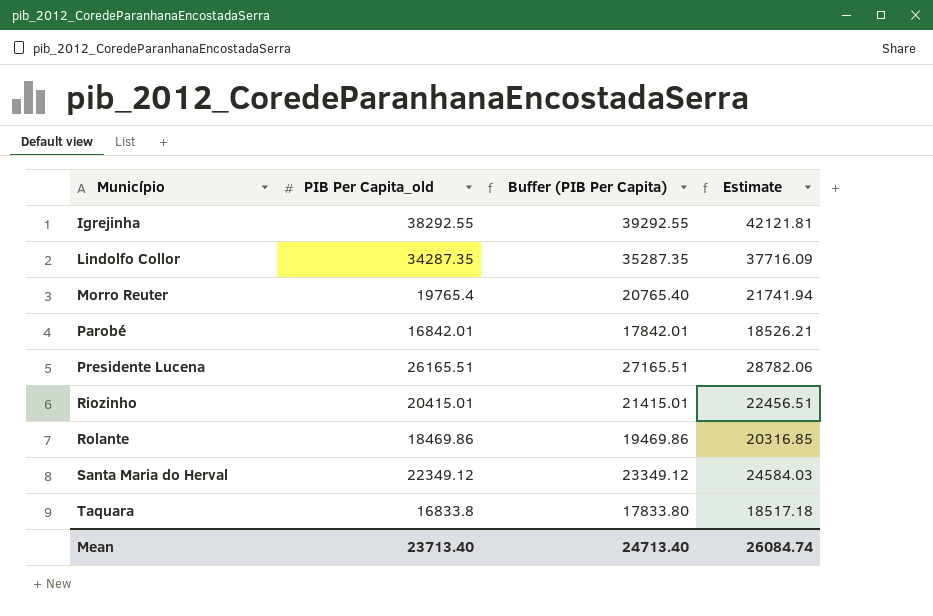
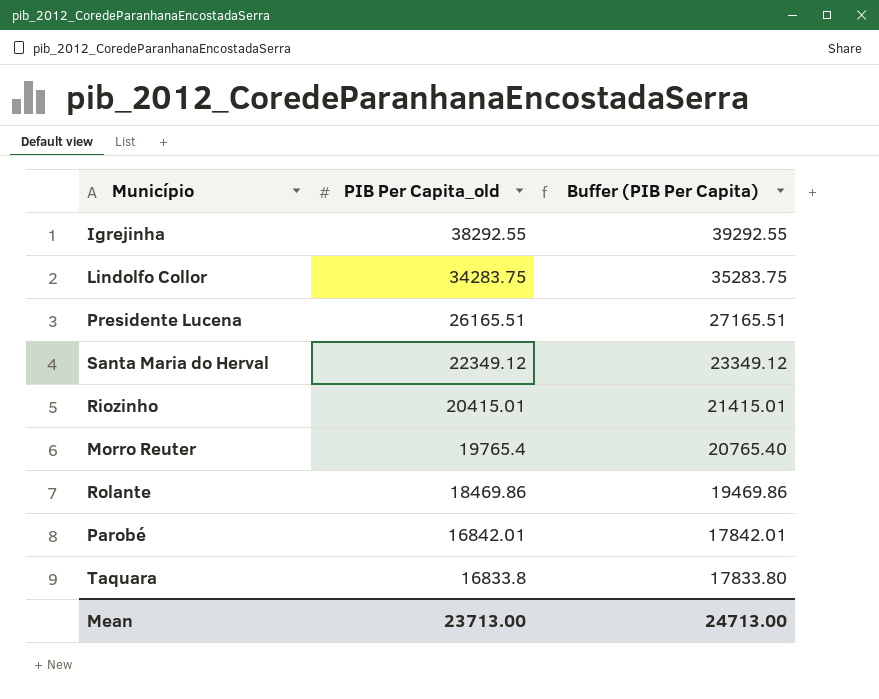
row order: Município ascending -> PIB Per Capita_old descending
column Estimate | formula: [PIB Per Capita_old] * 1.1 -> none
Lindolfo Collor | PIB Per Capita_old: 34287.35 -> 34283.75
Lindolfo Collor | Buffer (PIB Per Capita): 35287.35 -> 35283.75
Mean | PIB Per Capita_old: 23713.40 -> 23713.00
Mean | Buffer (PIB Per Capita): 24713.40 -> 24713.00

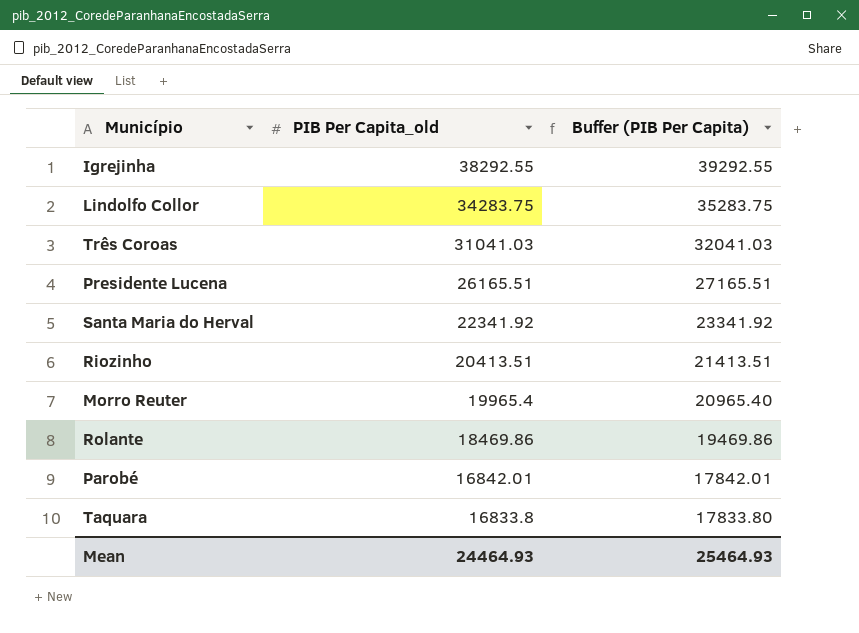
row Três Coroas: none -> 31041.03 | 32041.03
Santa Maria do Herval | PIB Per Capita_old: 22349.12 -> 22341.92
Santa Maria do Herval | Buffer (PIB Per Capita): 23349.12 -> 23341.92
Riozinho | PIB Per Capita_old: 20415.01 -> 20413.51
Riozinho | Buffer (PIB Per Capita): 21415.01 -> 21413.51
Morro Reuter | PIB Per Capita_old: 19765.4 -> 19965.4
Morro Reuter | Buffer (PIB Per Capita): 20765.40 -> 20965.40
Mean | PIB Per Capita_old: 23713.00 -> 24464.93
Mean | Buffer (PIB Per Capita): 24713.00 -> 25464.93

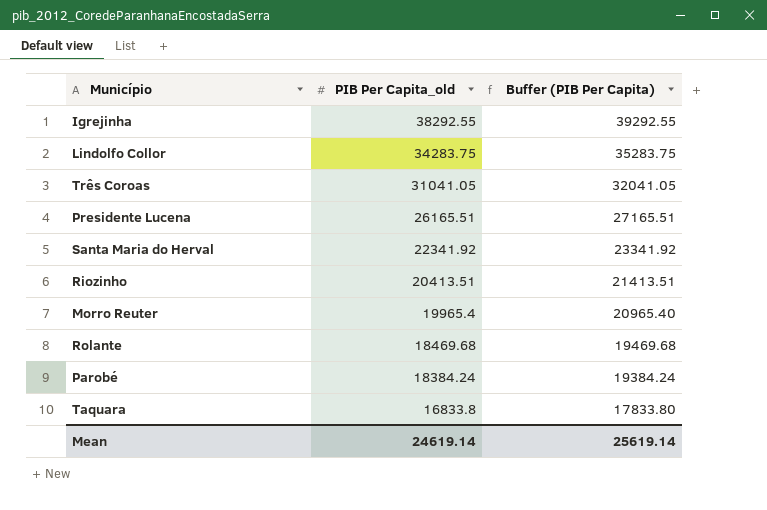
Três Coroas | PIB Per Capita_old: 31041.03 -> 31041.05
Três Coroas | Buffer (PIB Per Capita): 32041.03 -> 32041.05
Rolante | PIB Per Capita_old: 18469.86 -> 18469.68
Rolante | Buffer (PIB Per Capita): 19469.86 -> 19469.68
Parobé | PIB Per Capita_old: 16842.01 -> 18384.24
Parobé | Buffer (PIB Per Capita): 17842.01 -> 19384.24
Mean | PIB Per Capita_old: 24464.93 -> 24619.14
Mean | Buffer (PIB Per Capita): 25464.93 -> 25619.14

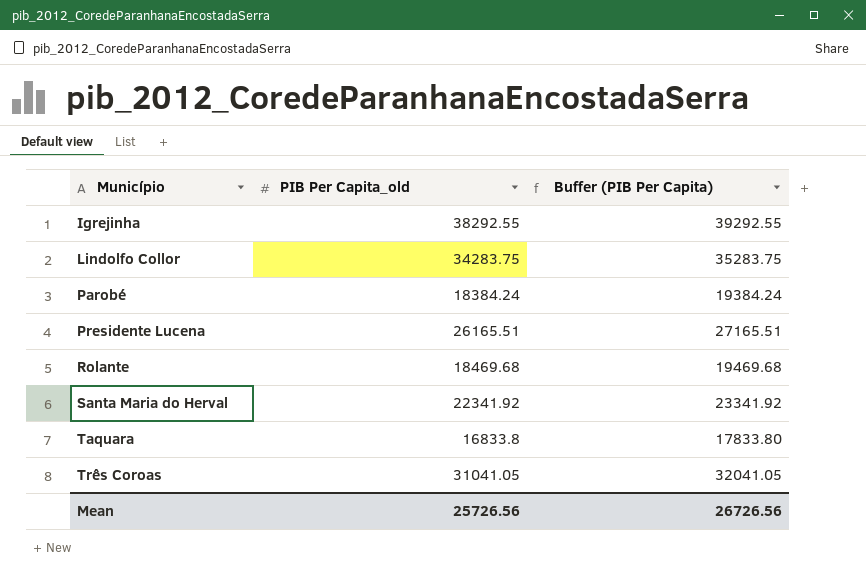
row order: PIB Per Capita_old descending -> Município ascending
row Riozinho: 20413.51 | 21413.51 -> none
row Morro Reuter: 19965.4 | 20965.40 -> none
Mean | PIB Per Capita_old: 24619.14 -> 25726.56
Mean | Buffer (PIB Per Capita): 25619.14 -> 26726.56

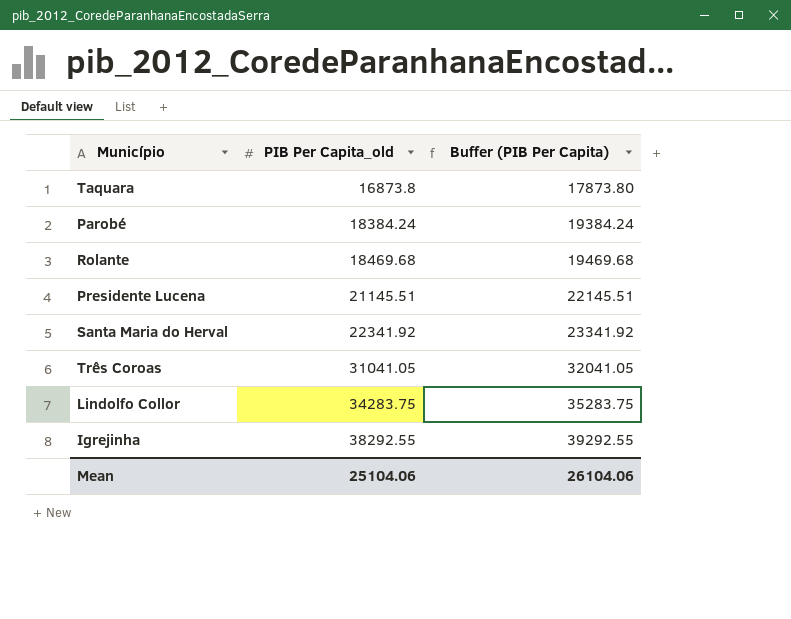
row order: Município ascending -> PIB Per Capita_old ascending
Taquara | PIB Per Capita_old: 16833.8 -> 16873.8
Taquara | Buffer (PIB Per Capita): 17833.80 -> 17873.80
Presidente Lucena | PIB Per Capita_old: 26165.51 -> 21145.51
Presidente Lucena | Buffer (PIB Per Capita): 27165.51 -> 22145.51
Mean | PIB Per Capita_old: 25726.56 -> 25104.06
Mean | Buffer (PIB Per Capita): 26726.56 -> 26104.06

